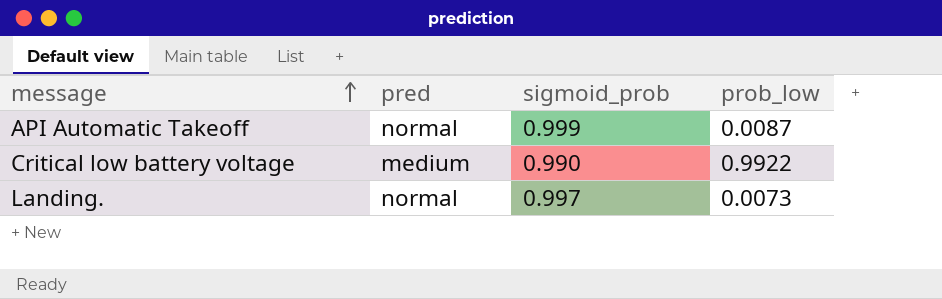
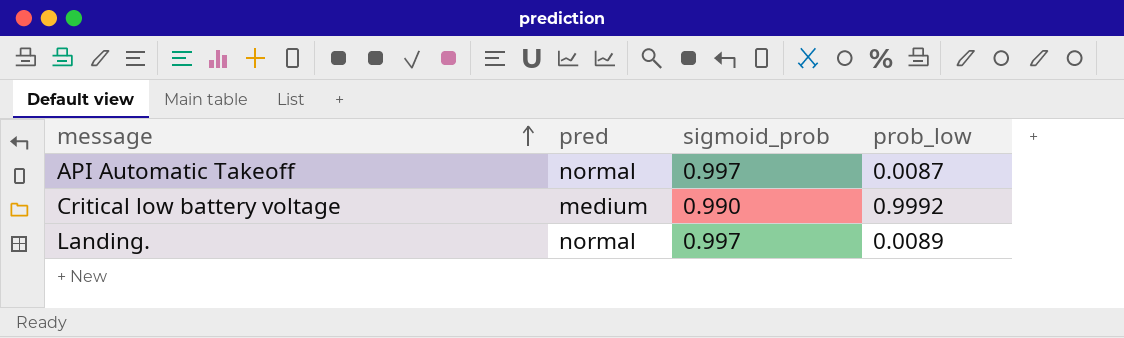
API Automatic Takeoff | sigmoid_prob: 0.999 -> 0.997
Critical low battery voltage | prob_low: 0.9922 -> 0.9992
Landing. | prob_low: 0.0073 -> 0.0089

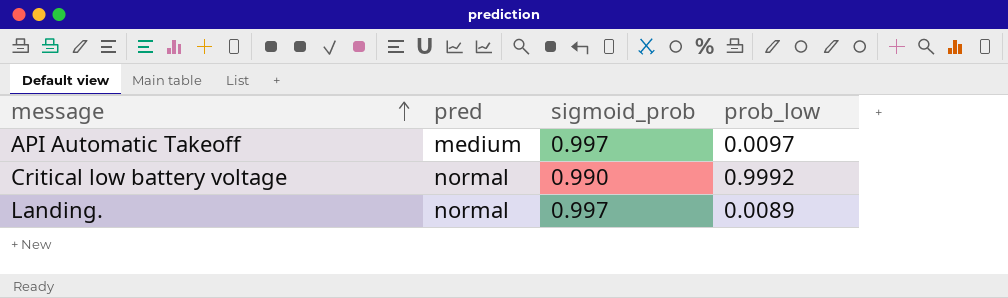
API Automatic Takeoff | pred: normal -> medium
API Automatic Takeoff | prob_low: 0.0087 -> 0.0097
Critical low battery voltage | pred: medium -> normal

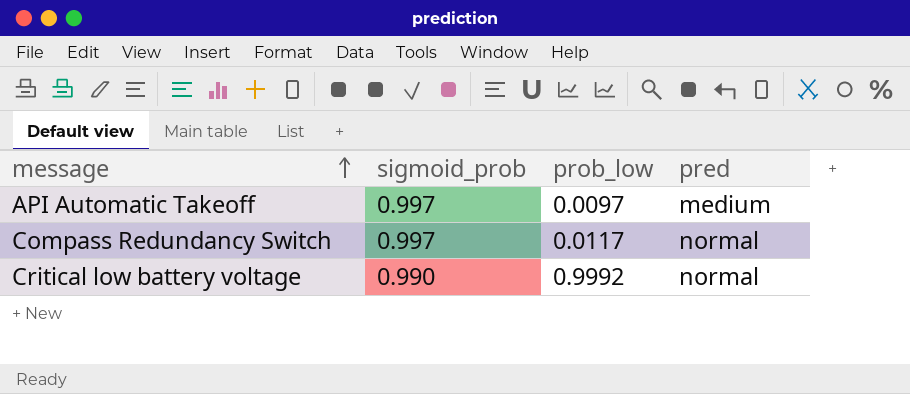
column pred | position: 2 -> 4
row Landing.: normal | 0.997 | 0.0089 -> none
row Compass Redundancy Switch: none -> 0.997 | 0.0117 | normal

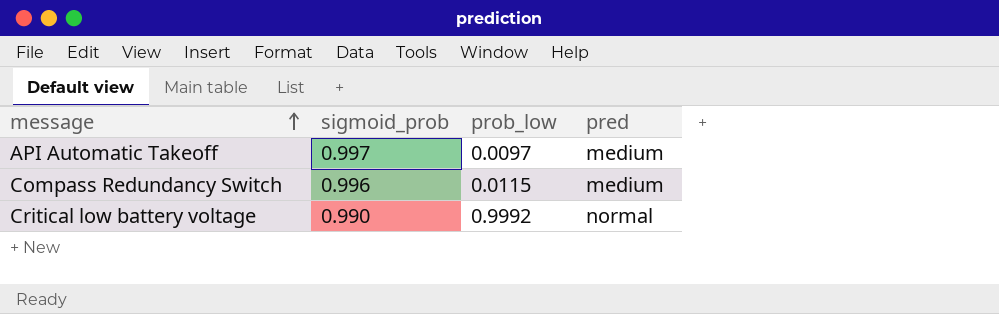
Compass Redundancy Switch | sigmoid_prob: 0.997 -> 0.996
Compass Redundancy Switch | prob_low: 0.0117 -> 0.0115
Compass Redundancy Switch | pred: normal -> medium

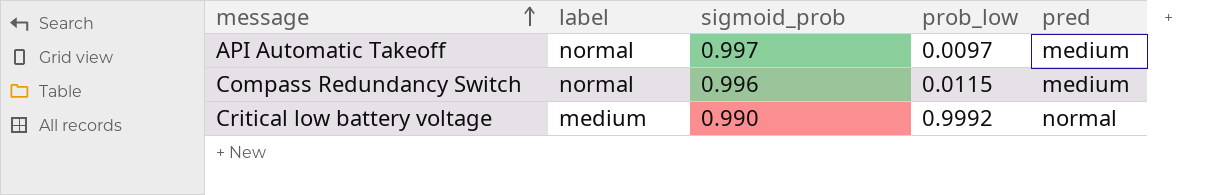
column label | position: none -> 2

